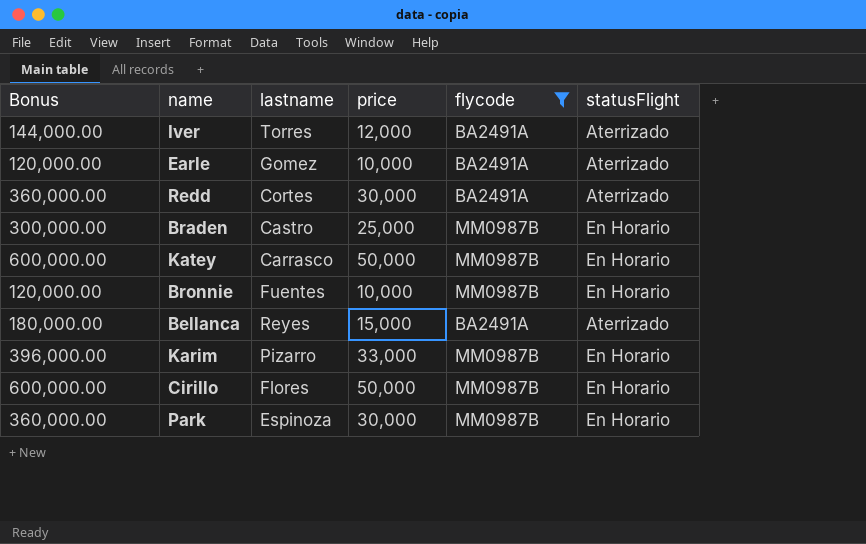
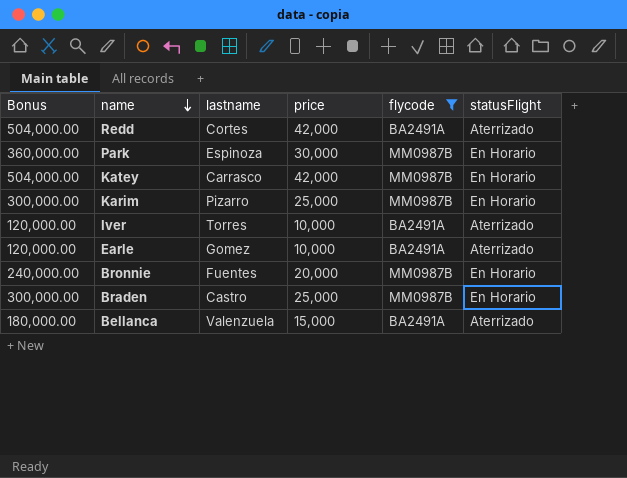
row order: none -> name descending
row Cirillo: 600,000.00 | Flores | 50,000 | MM0987B | En Horario -> none
Redd | Bonus: 360,000.00 -> 504,000.00
Redd | price: 30,000 -> 42,000
Katey | Bonus: 600,000.00 -> 504,000.00
Katey | price: 50,000 -> 42,000
Karim | Bonus: 396,000.00 -> 300,000.00
Karim | price: 33,000 -> 25,000
Iver | Bonus: 144,000.00 -> 120,000.00
Iver | price: 12,000 -> 10,000
Bronnie | Bonus: 120,000.00 -> 240,000.00
Bronnie | price: 10,000 -> 20,000
Bellanca | lastname: Reyes -> Valenzuela

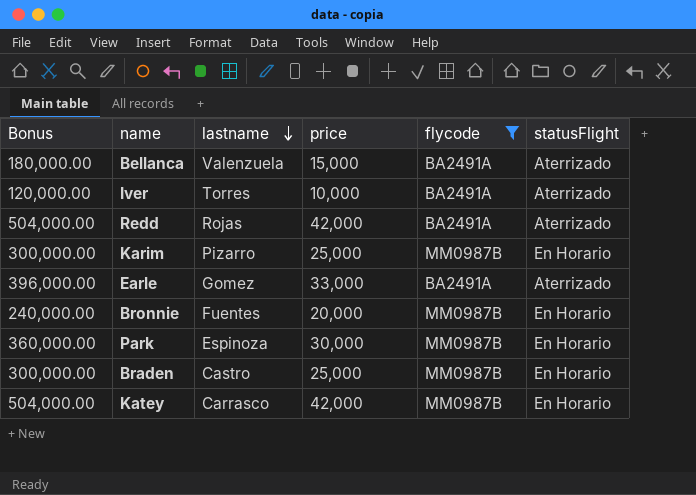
row order: name descending -> lastname descending
Redd | lastname: Cortes -> Rojas
Earle | Bonus: 120,000.00 -> 396,000.00
Earle | price: 10,000 -> 33,000

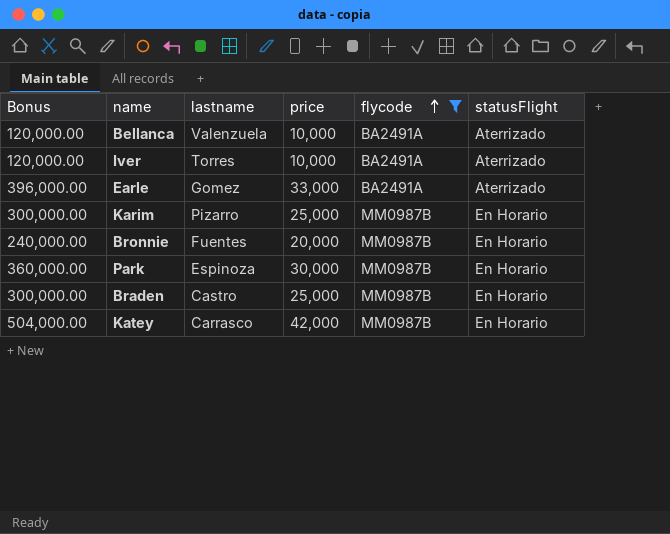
row order: lastname descending -> flycode ascending
row Redd: 504,000.00 | Rojas | 42,000 | BA2491A | Aterrizado -> none
Bellanca | Bonus: 180,000.00 -> 120,000.00
Bellanca | price: 15,000 -> 10,000

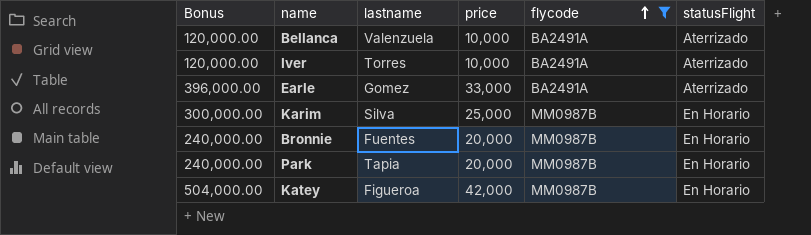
row Braden: 300,000.00 | Castro | 25,000 | MM0987B | En Horario -> none
Karim | lastname: Pizarro -> Silva
Park | Bonus: 360,000.00 -> 240,000.00
Park | lastname: Espinoza -> Tapia
Park | price: 30,000 -> 20,000
Katey | lastname: Carrasco -> Figueroa

